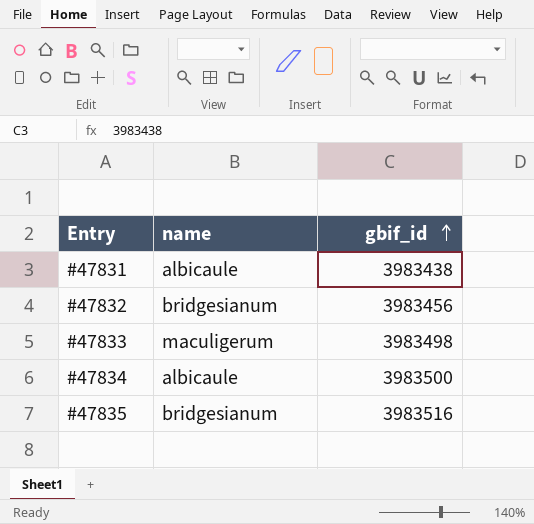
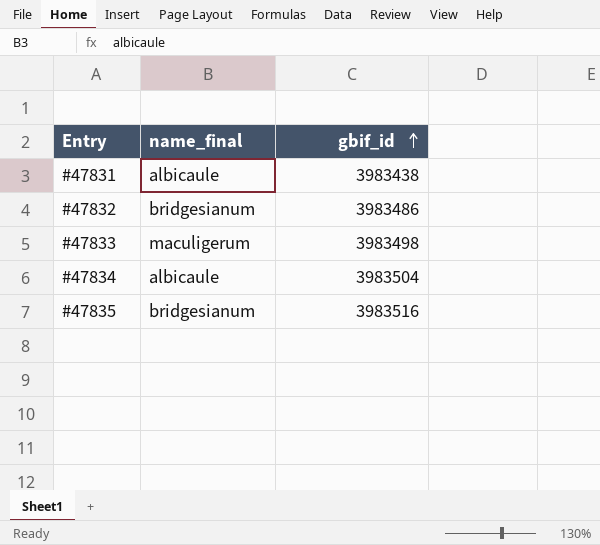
column name: name -> name_final
#47832 | gbif_id: 3983456 -> 3983486
#47834 | gbif_id: 3983500 -> 3983504

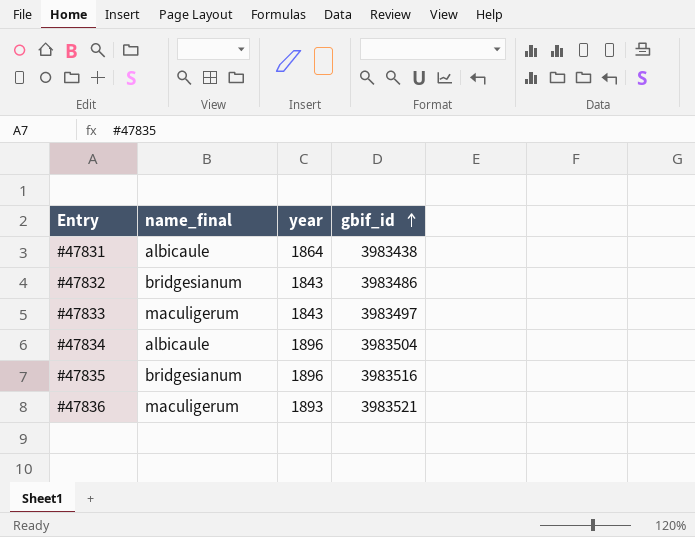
column year | position: none -> 3
#47833 | gbif_id: 3983498 -> 3983497
row #47836: none -> maculigerum | 1893 | 3983521

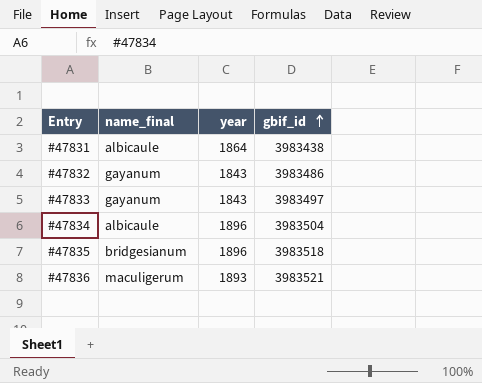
#47832 | name_final: bridgesianum -> gayanum
#47833 | name_final: maculigerum -> gayanum
#47835 | gbif_id: 3983516 -> 3983518

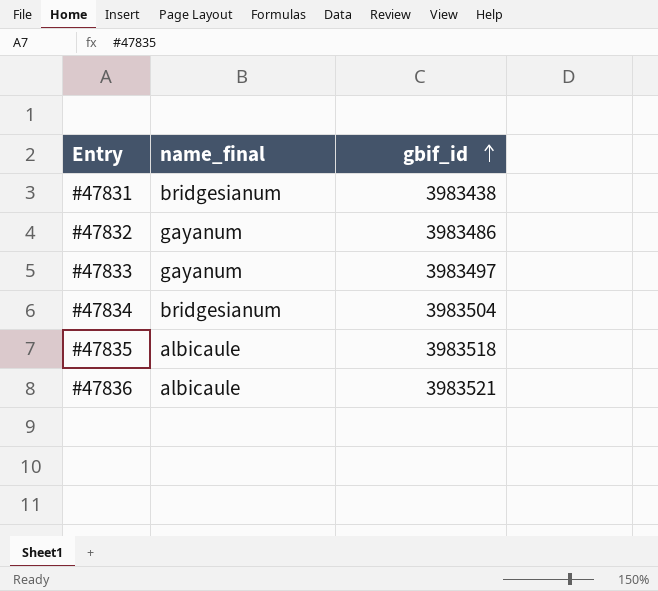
column year | position: 3 -> none
#47831 | name_final: albicaule -> bridgesianum
#47834 | name_final: albicaule -> bridgesianum
#47835 | name_final: bridgesianum -> albicaule
#47836 | name_final: maculigerum -> albicaule

